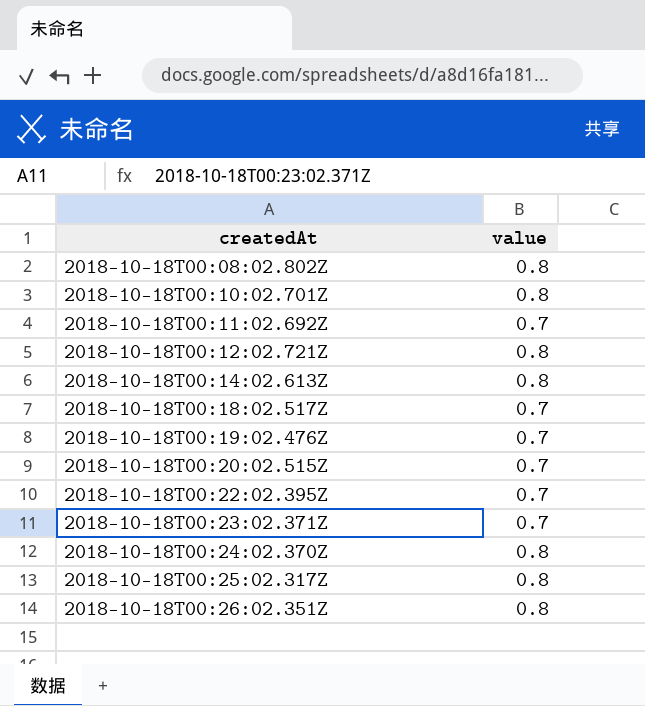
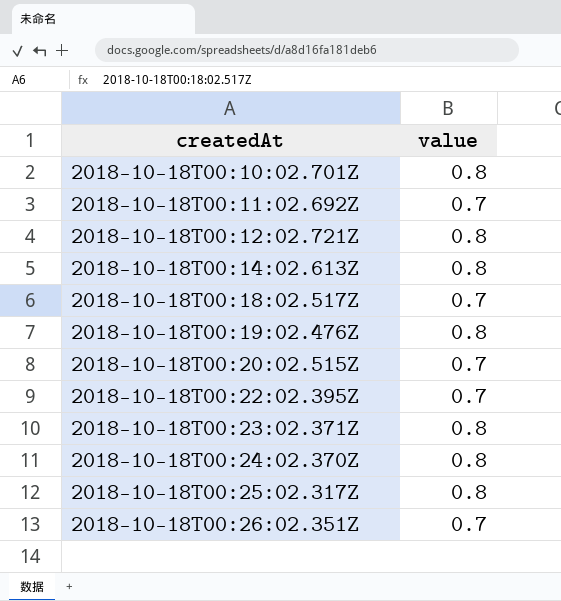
row 2018-10-18T00:08:02.802Z: 0.8 -> none
2018-10-18T00:19:02.476Z | value: 0.7 -> 0.8
2018-10-18T00:23:02.371Z | value: 0.7 -> 0.8
2018-10-18T00:26:02.351Z | value: 0.8 -> 0.7

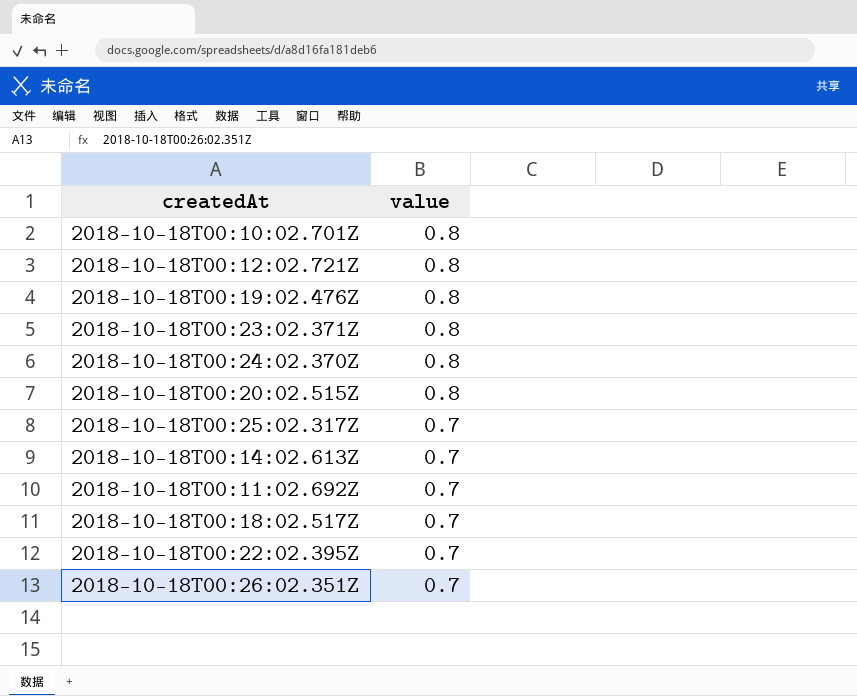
row order: createdAt ascending -> value descending
2018-10-18T00:20:02.515Z | value: 0.7 -> 0.8
2018-10-18T00:25:02.317Z | value: 0.8 -> 0.7
2018-10-18T00:14:02.613Z | value: 0.8 -> 0.7

